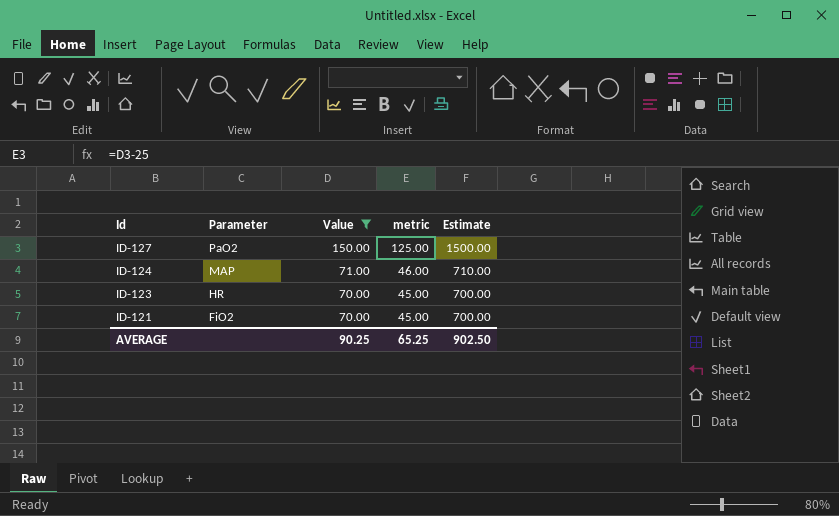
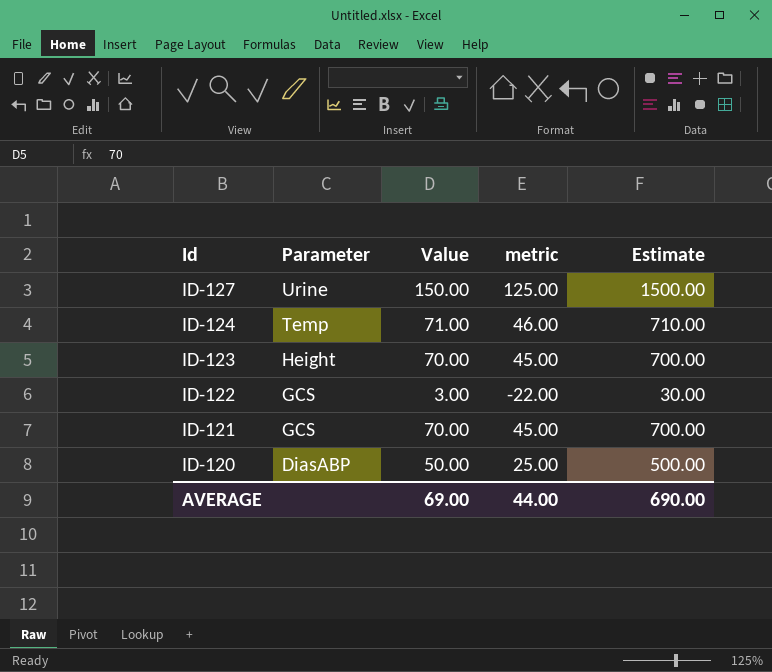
filter: Value >= 70.00 -> none
ID-127 | Parameter: PaO2 -> Urine
ID-124 | Parameter: MAP -> Temp
ID-123 | Parameter: HR -> Height
ID-121 | Parameter: FiO2 -> GCS
AVERAGE | Value: 90.25 -> 69.00
AVERAGE | metric: 65.25 -> 44.00
AVERAGE | Estimate: 902.50 -> 690.00

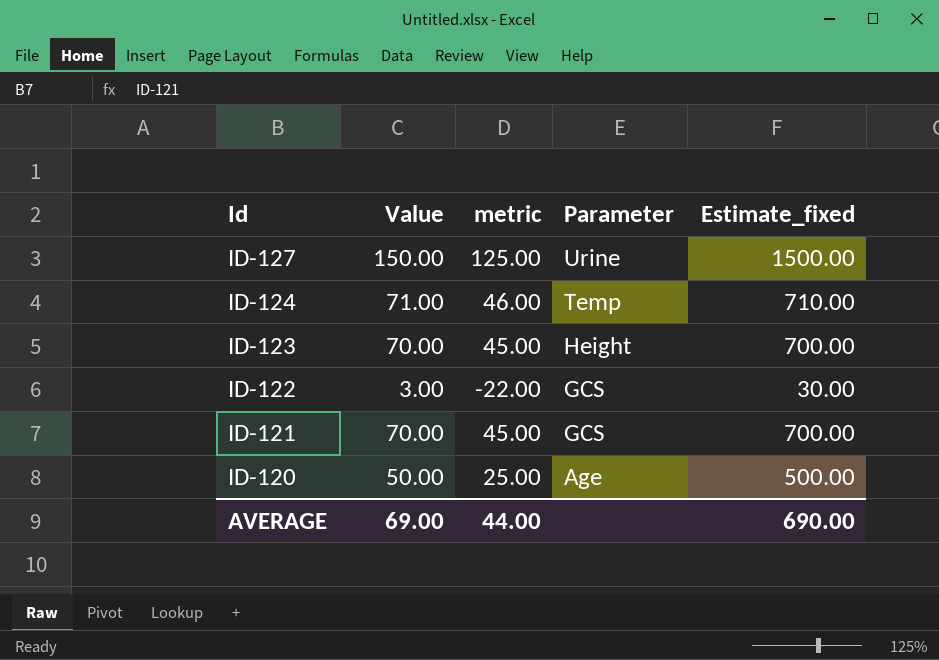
column Parameter | position: 2 -> 4
column name: Estimate -> Estimate_fixed
ID-120 | Parameter: DiasABP -> Age

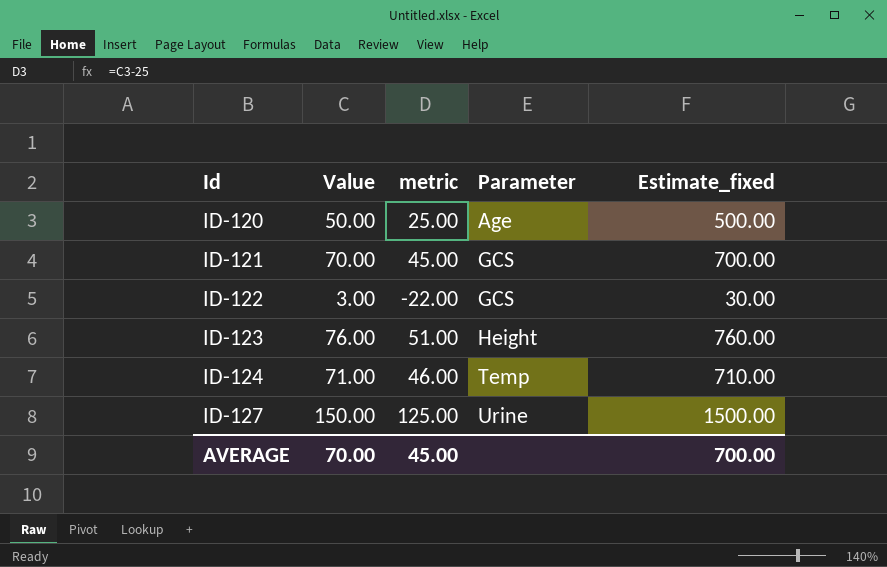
row order: Id descending -> Id ascending
ID-123 | Value: 70.00 -> 76.00
ID-123 | metric: 45.00 -> 51.00
ID-123 | Estimate_fixed: 700.00 -> 760.00
AVERAGE | Value: 69.00 -> 70.00
AVERAGE | metric: 44.00 -> 45.00
AVERAGE | Estimate_fixed: 690.00 -> 700.00

